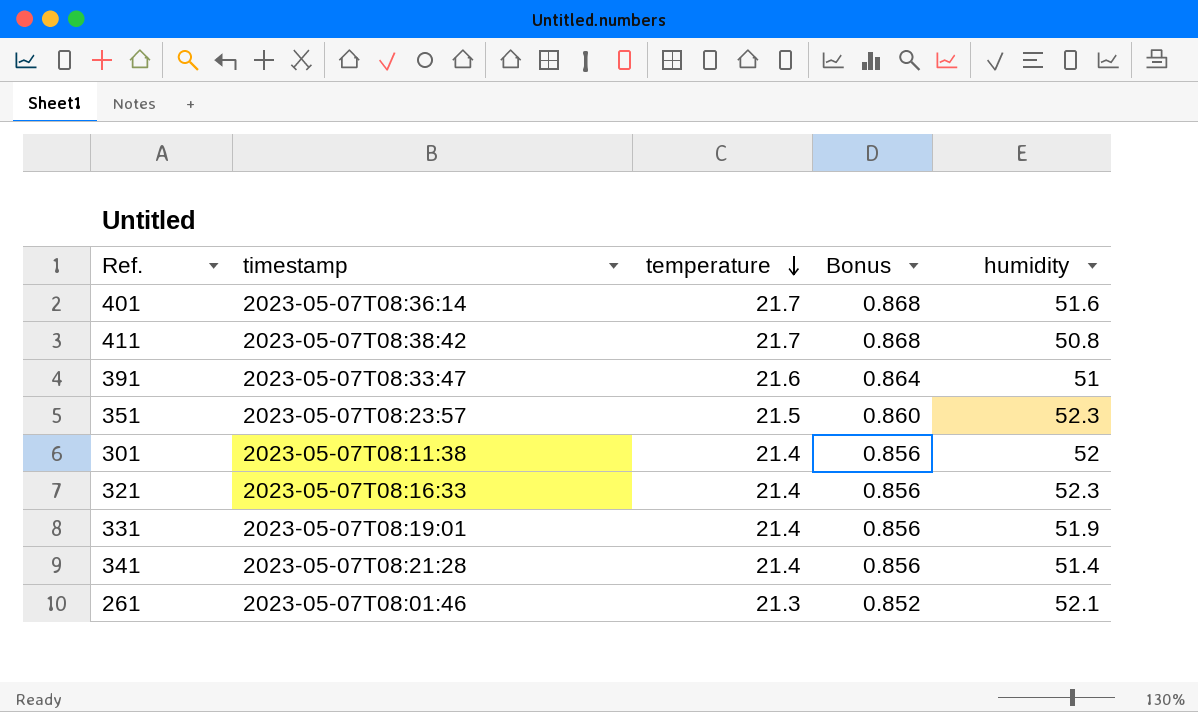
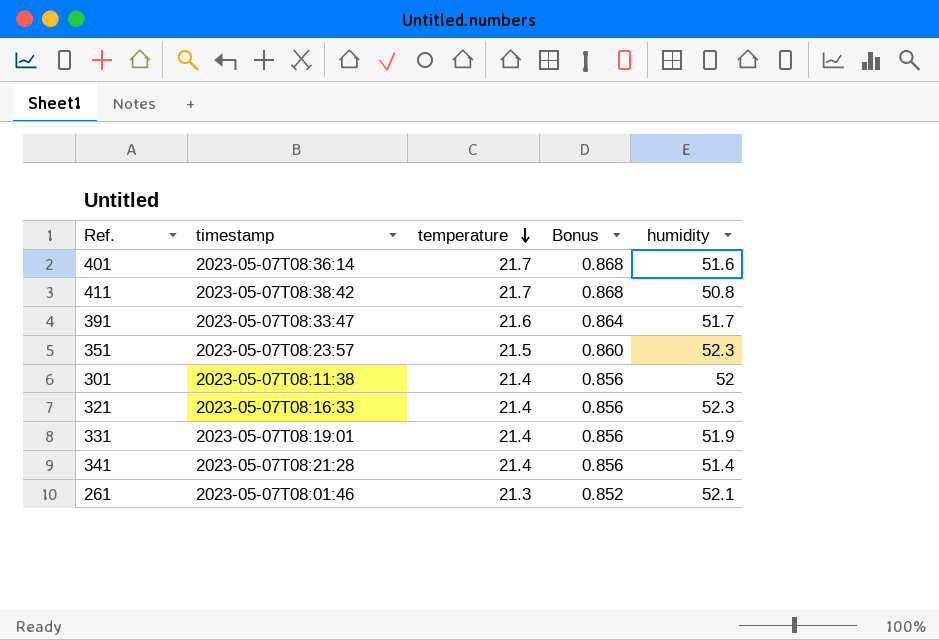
391 | humidity: 51 -> 51.7

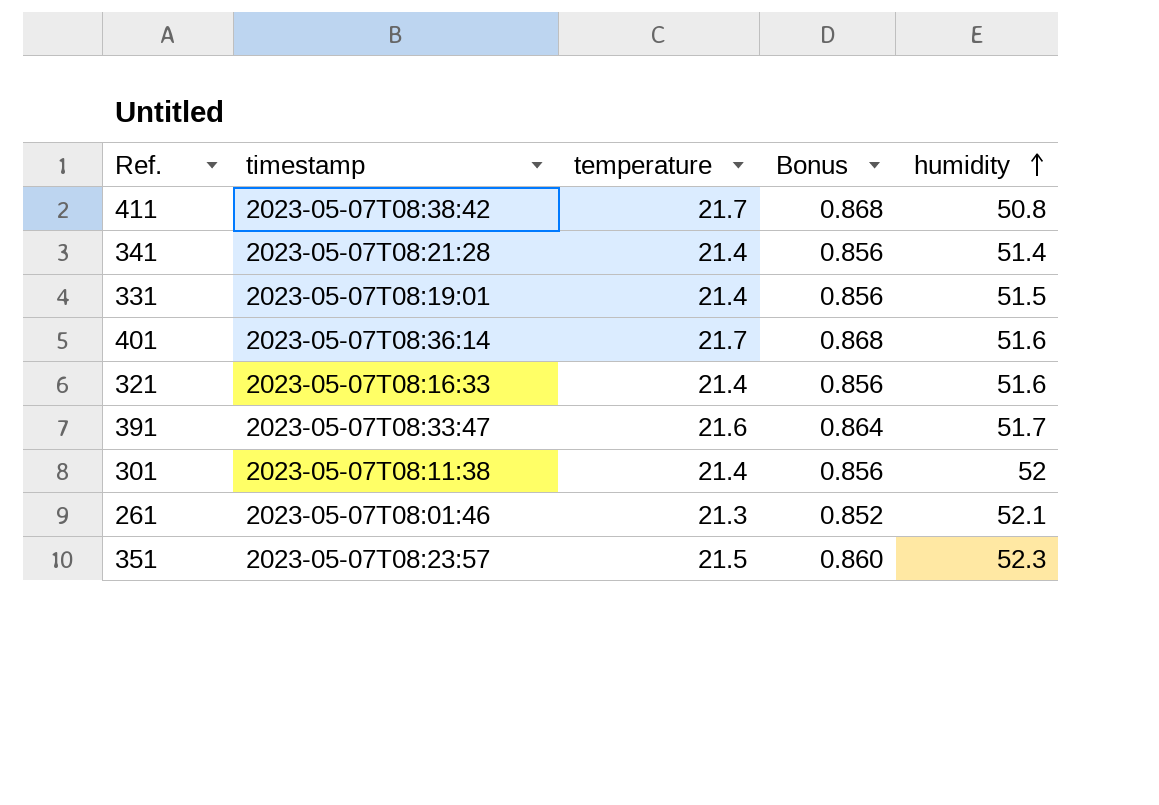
row order: temperature descending -> humidity ascending
331 | humidity: 51.9 -> 51.5
321 | humidity: 52.3 -> 51.6

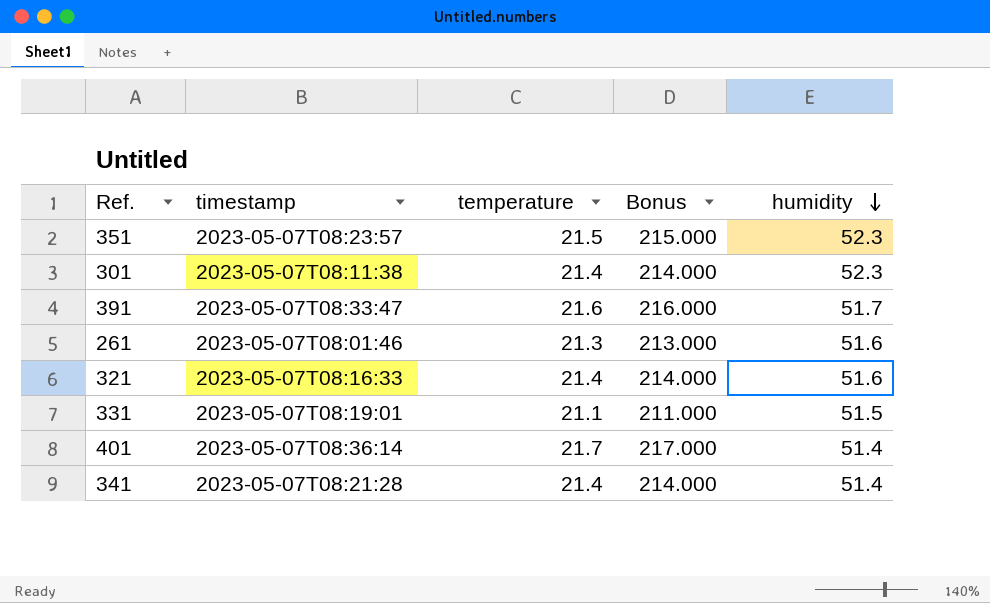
row order: humidity ascending -> humidity descending
column Bonus | formula: [temperature] * 0.04 -> [temperature] * 10
row 411: 2023-05-07T08:38:42 | 21.7 | 0.868 | 50.8 -> none
301 | humidity: 52 -> 52.3
261 | humidity: 52.1 -> 51.6
331 | temperature: 21.4 -> 21.1
401 | humidity: 51.6 -> 51.4

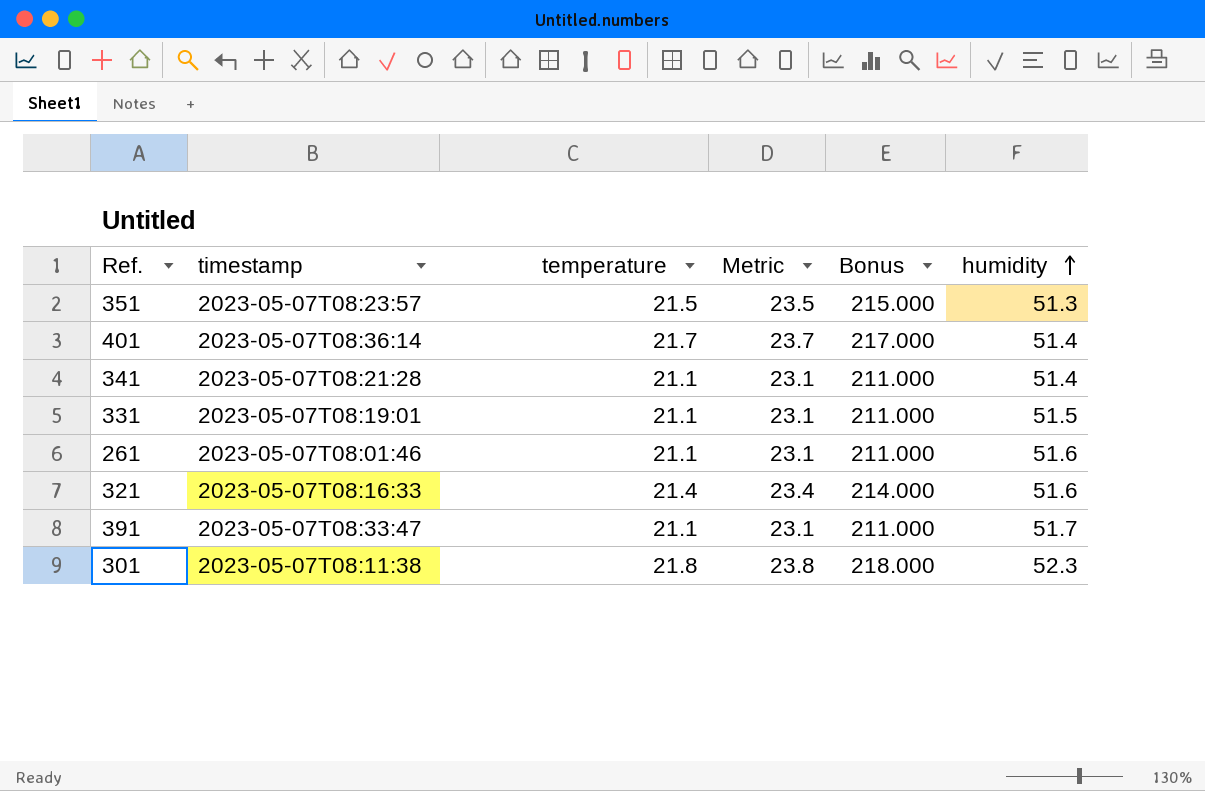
row order: humidity descending -> humidity ascending
column Metric | formula: none -> [temperature] + 2
351 | humidity: 52.3 -> 51.3
341 | temperature: 21.4 -> 21.1
341 | Bonus: 214.000 -> 211.000
261 | temperature: 21.3 -> 21.1
261 | Bonus: 213.000 -> 211.000
391 | temperature: 21.6 -> 21.1
391 | Bonus: 216.000 -> 211.000
301 | temperature: 21.4 -> 21.8
301 | Bonus: 214.000 -> 218.000

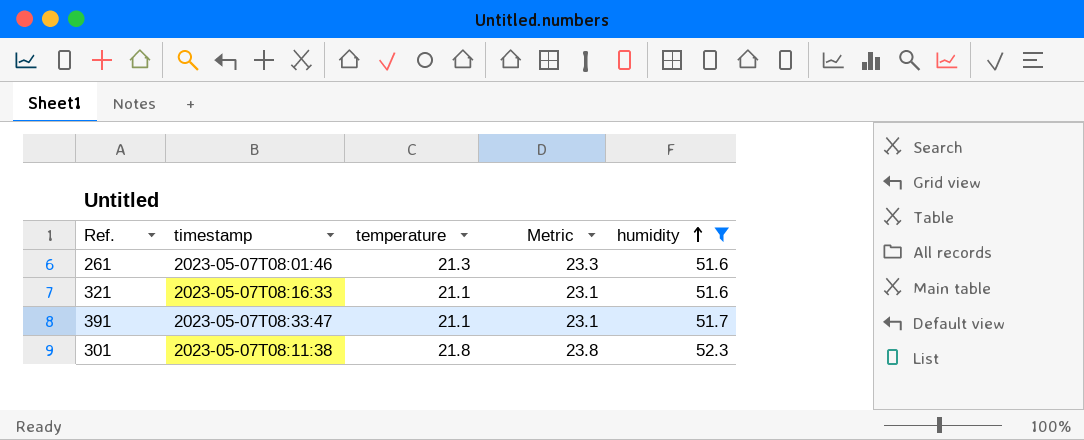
filter: none -> humidity >= 51.6
column Bonus | formula: [temperature] * 10 -> none
261 | temperature: 21.1 -> 21.3
261 | Metric: 23.1 -> 23.3
321 | temperature: 21.4 -> 21.1
321 | Metric: 23.4 -> 23.1

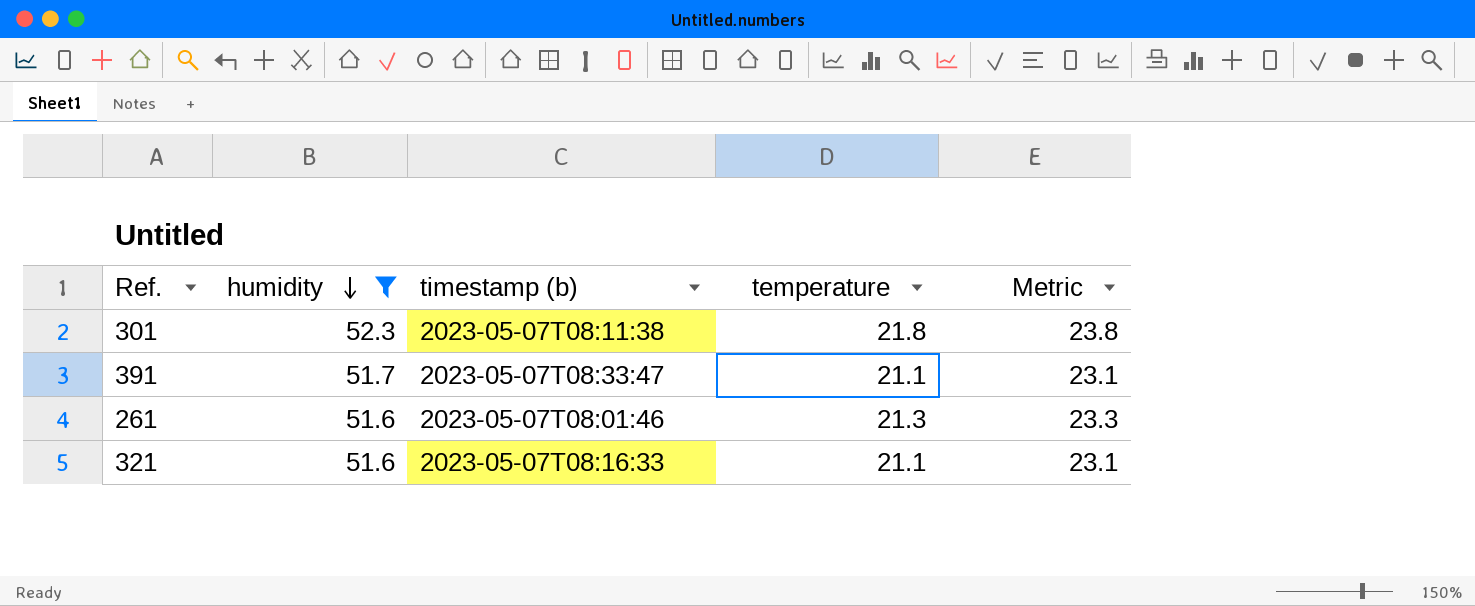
row order: humidity ascending -> humidity descending
column humidity | position: 5 -> 2
column name: timestamp -> timestamp (b)

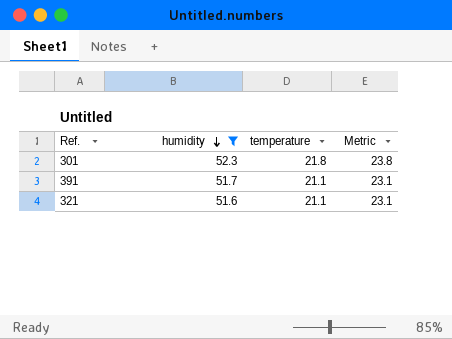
column timestamp (b) | position: 3 -> none
row 261: 51.6 | 2023-05-07T08:01:46 | 21.3 | 23.3 -> none

